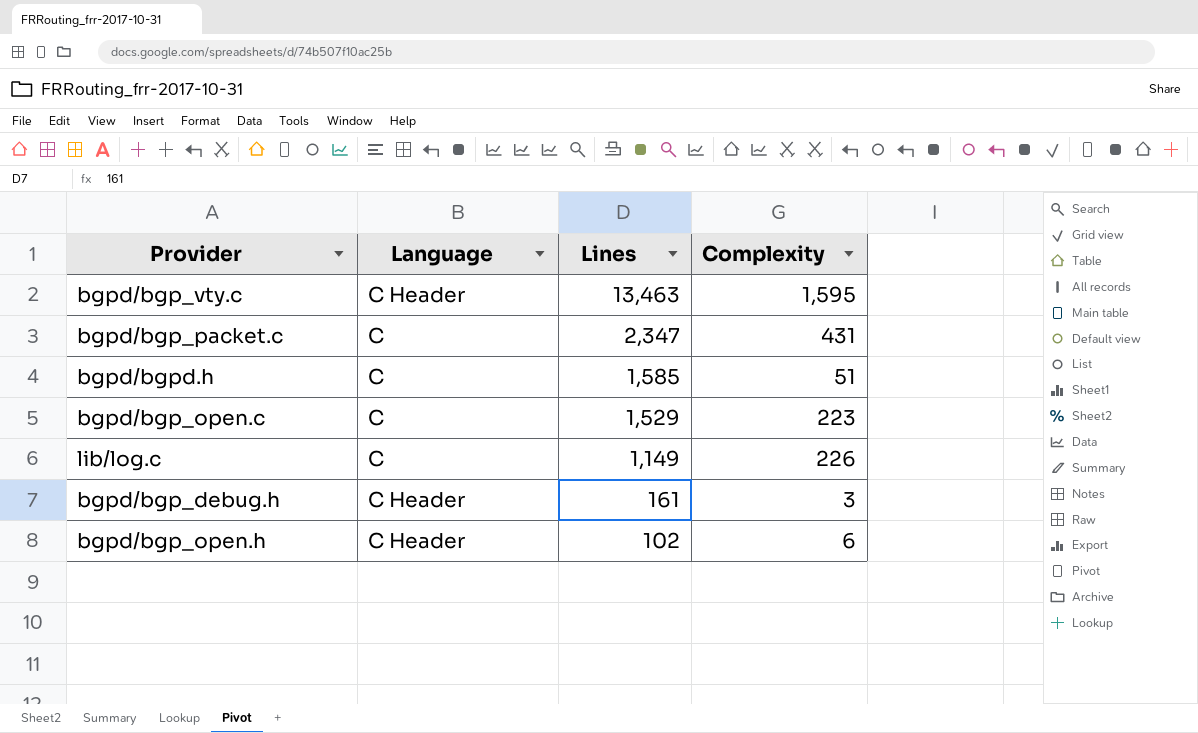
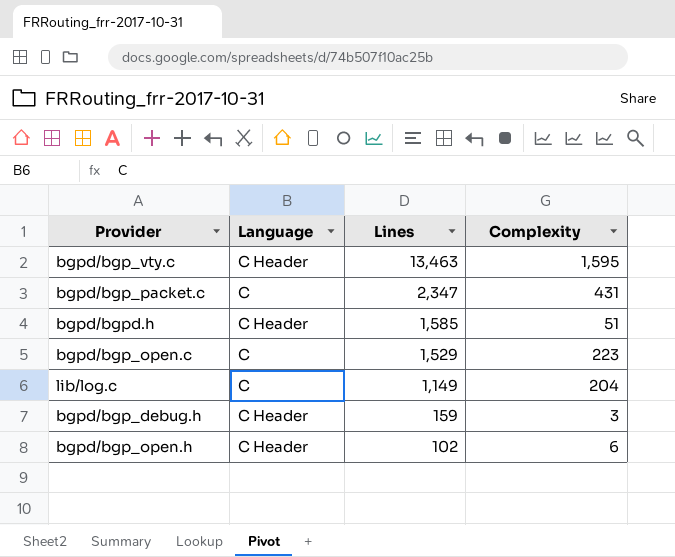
bgpd/bgpd.h | Language: C -> C Header
lib/log.c | Complexity: 226 -> 204
bgpd/bgp_debug.h | Lines: 161 -> 159

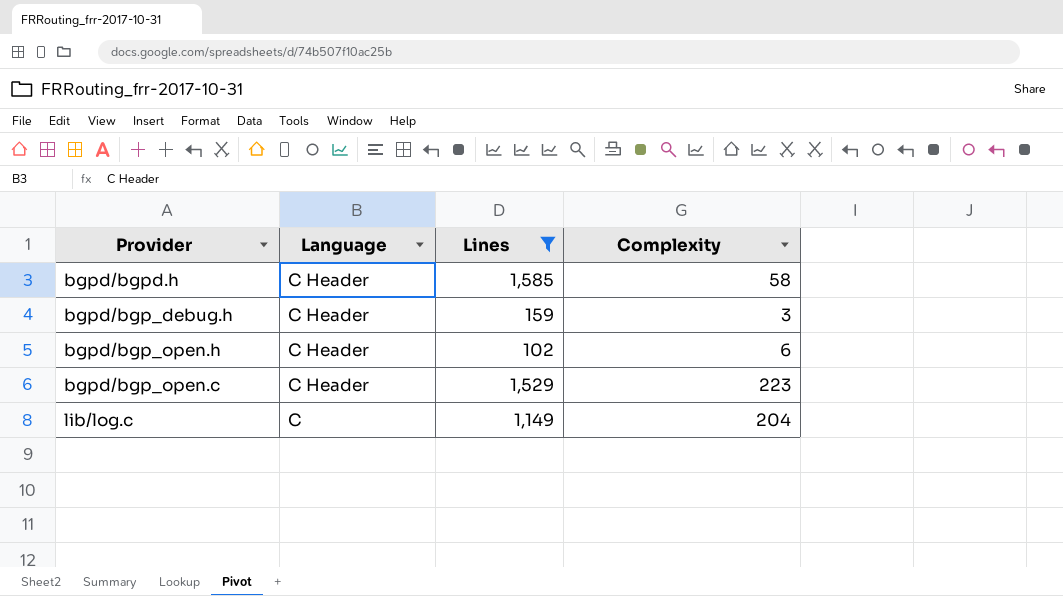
filter: none -> Lines <= 1,585
row order: Lines descending -> Language descending
bgpd/bgpd.h | Complexity: 51 -> 58
bgpd/bgp_open.c | Language: C -> C Header

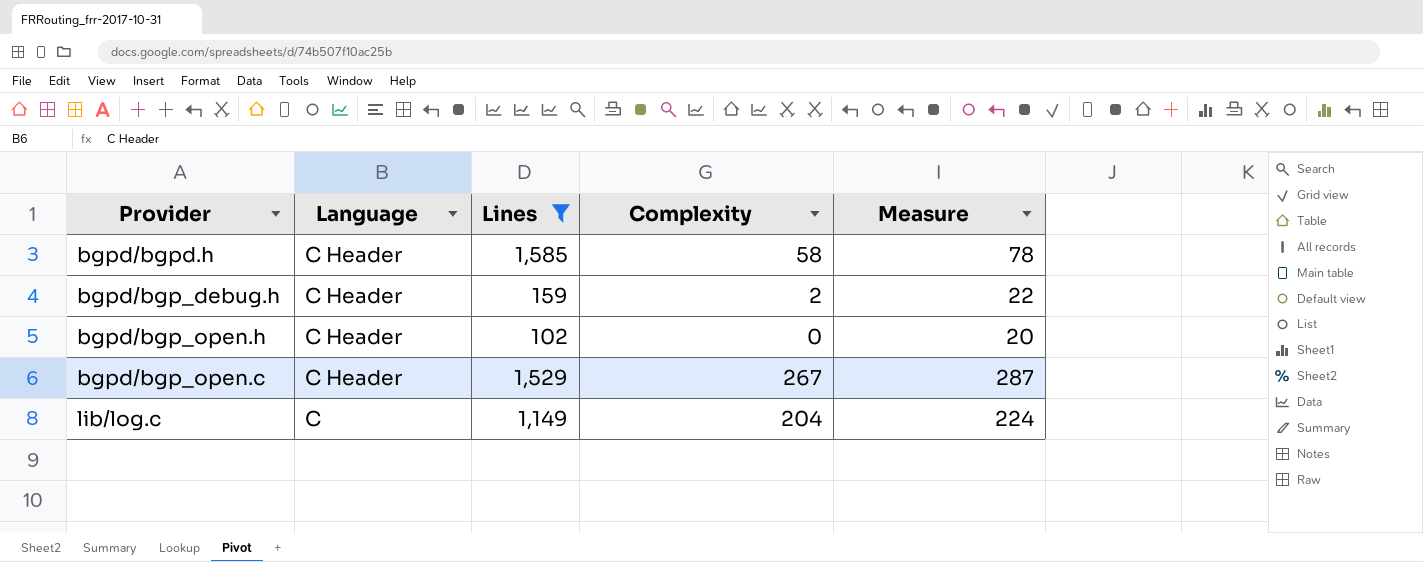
column Measure | formula: none -> [Complexity] + 20
bgpd/bgp_debug.h | Complexity: 3 -> 2
bgpd/bgp_open.h | Complexity: 6 -> 0
bgpd/bgp_open.c | Complexity: 223 -> 267

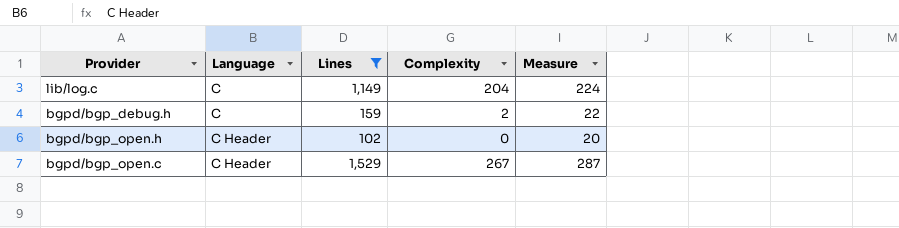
row order: Language descending -> Language ascending
row bgpd/bgpd.h: C Header | 1,585 | 58 | 78 -> none
bgpd/bgp_debug.h | Language: C Header -> C

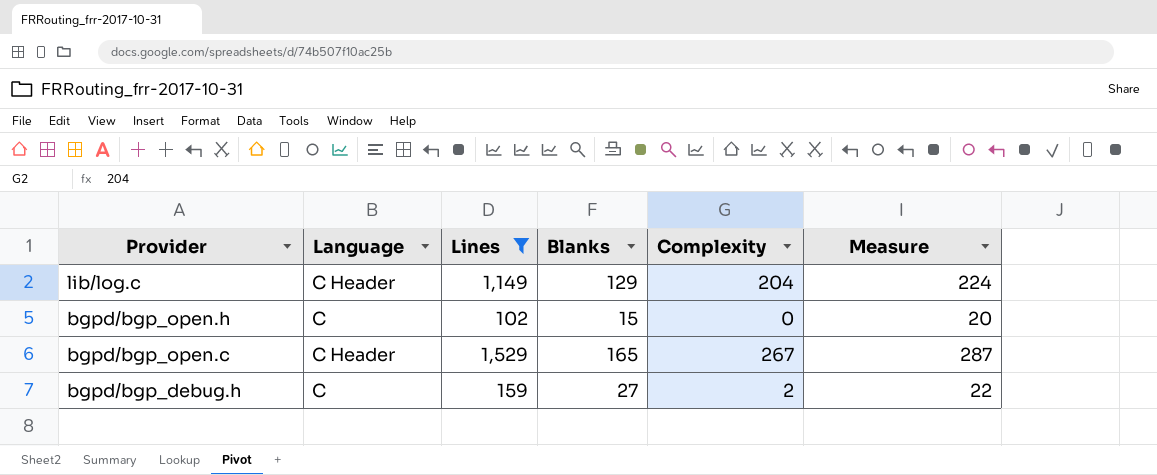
row order: Language ascending -> Provider descending
column Blanks | position: none -> 4
lib/log.c | Language: C -> C Header
bgpd/bgp_open.h | Language: C Header -> C

